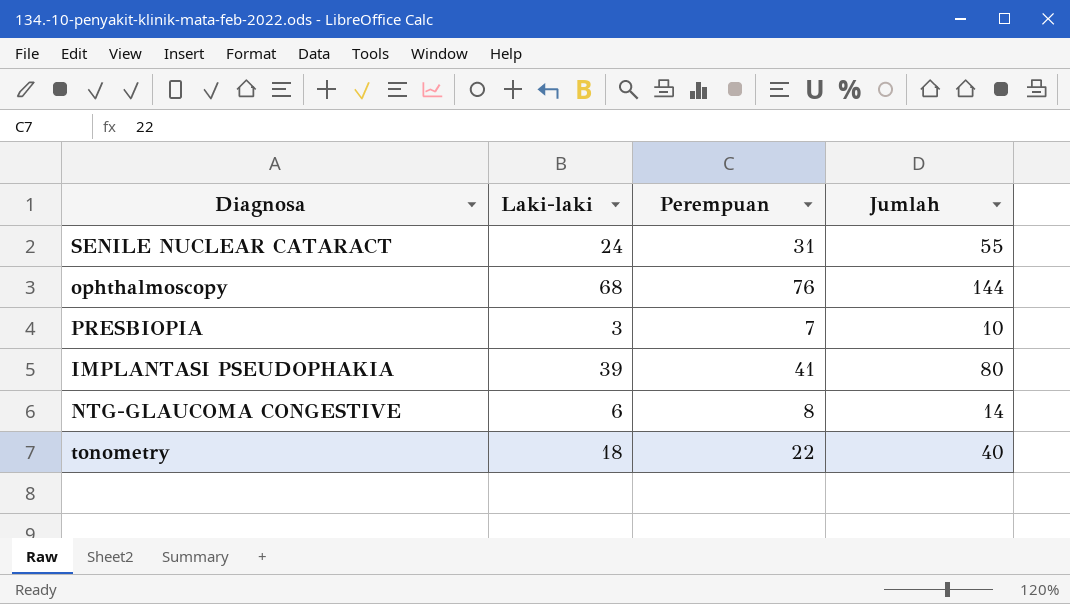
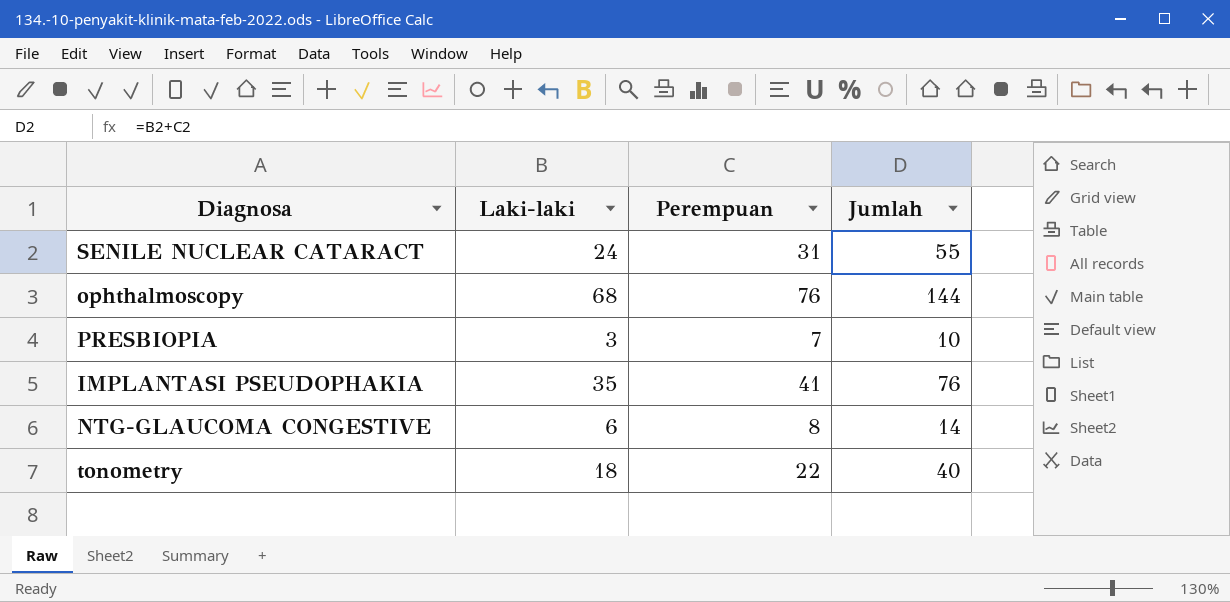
IMPLANTASI PSEUDOPHAKIA | Laki-laki: 39 -> 35
IMPLANTASI PSEUDOPHAKIA | Jumlah: 80 -> 76

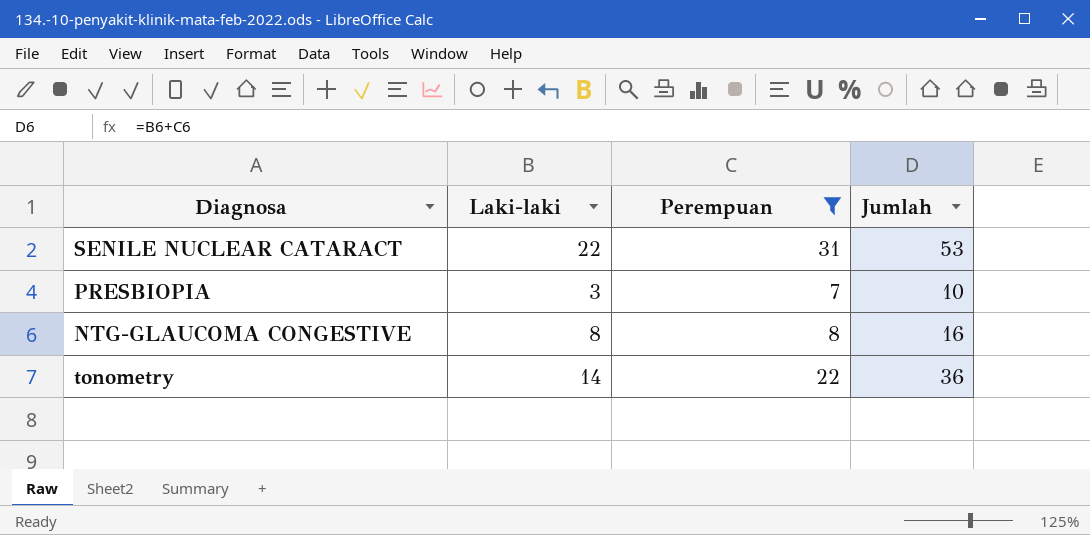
filter: none -> Perempuan <= 31
SENILE NUCLEAR CATARACT | Laki-laki: 24 -> 22
SENILE NUCLEAR CATARACT | Jumlah: 55 -> 53
NTG-GLAUCOMA CONGESTIVE | Laki-laki: 6 -> 8
NTG-GLAUCOMA CONGESTIVE | Jumlah: 14 -> 16
tonometry | Laki-laki: 18 -> 14
tonometry | Jumlah: 40 -> 36

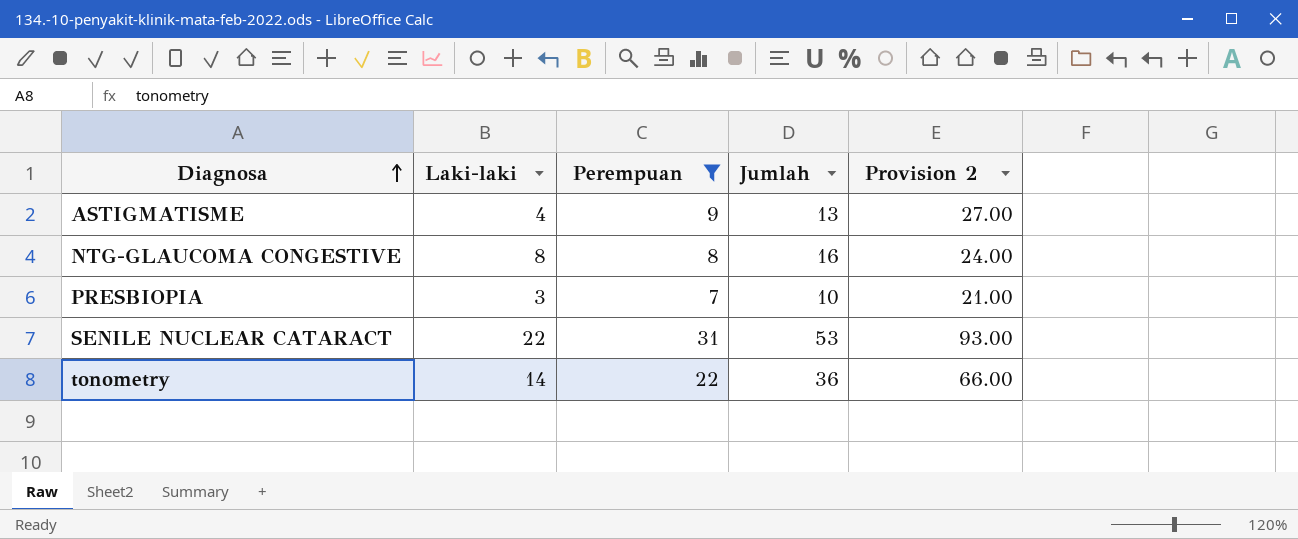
row order: none -> Diagnosa ascending
column Provision 2 | formula: none -> [Perempuan] * 3
row ASTIGMATISME: none -> 4 | 9 | 13 | 27.00

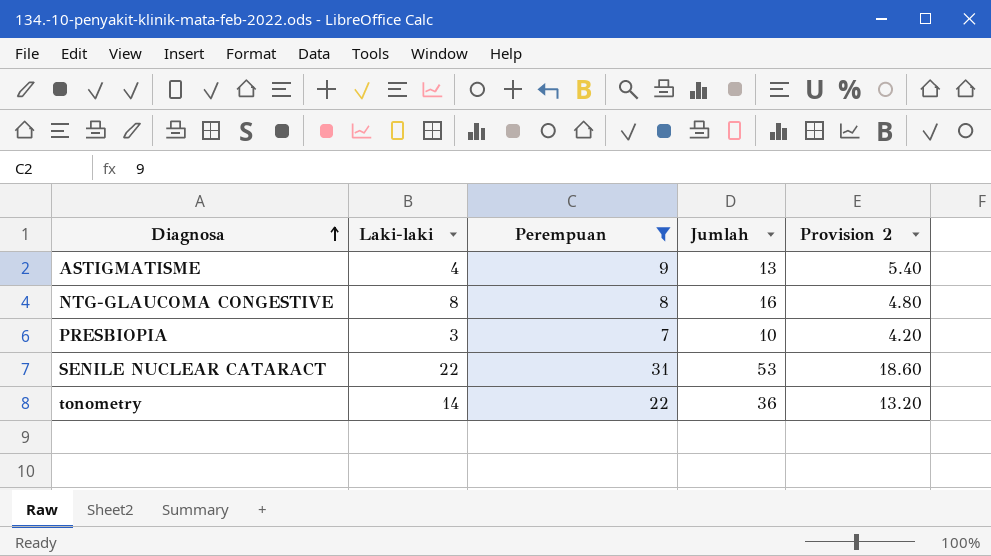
column Provision 2 | formula: [Perempuan] * 3 -> [Perempuan] * 0.6

